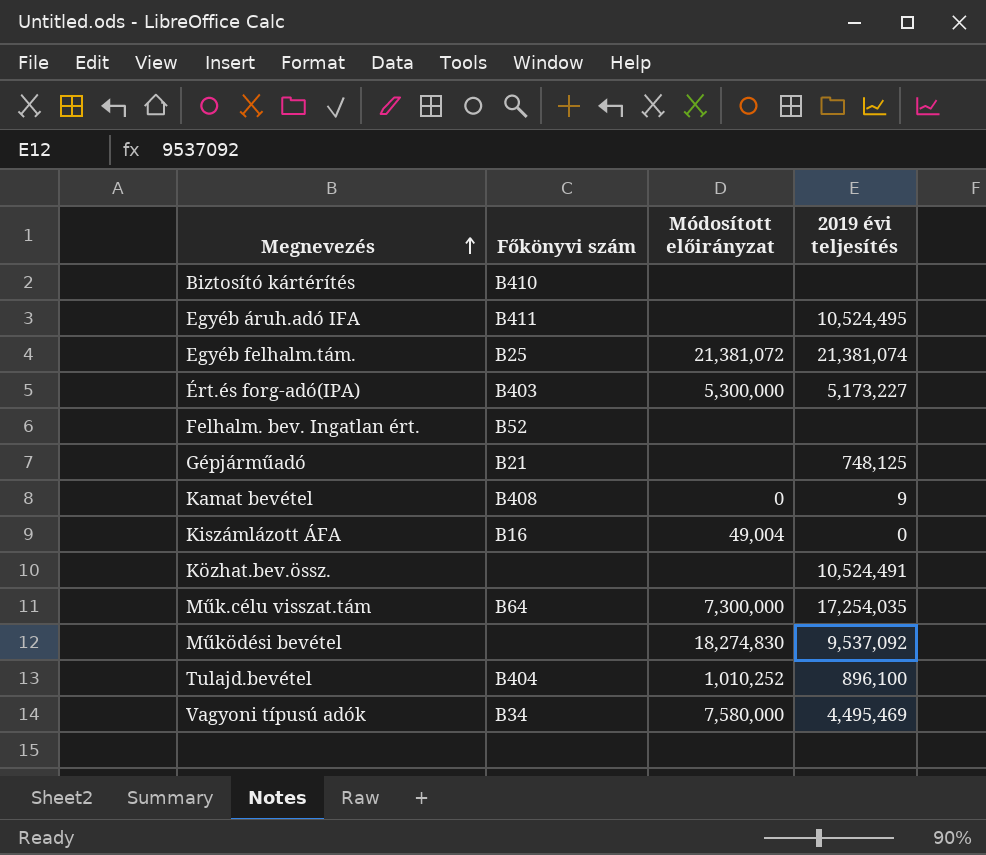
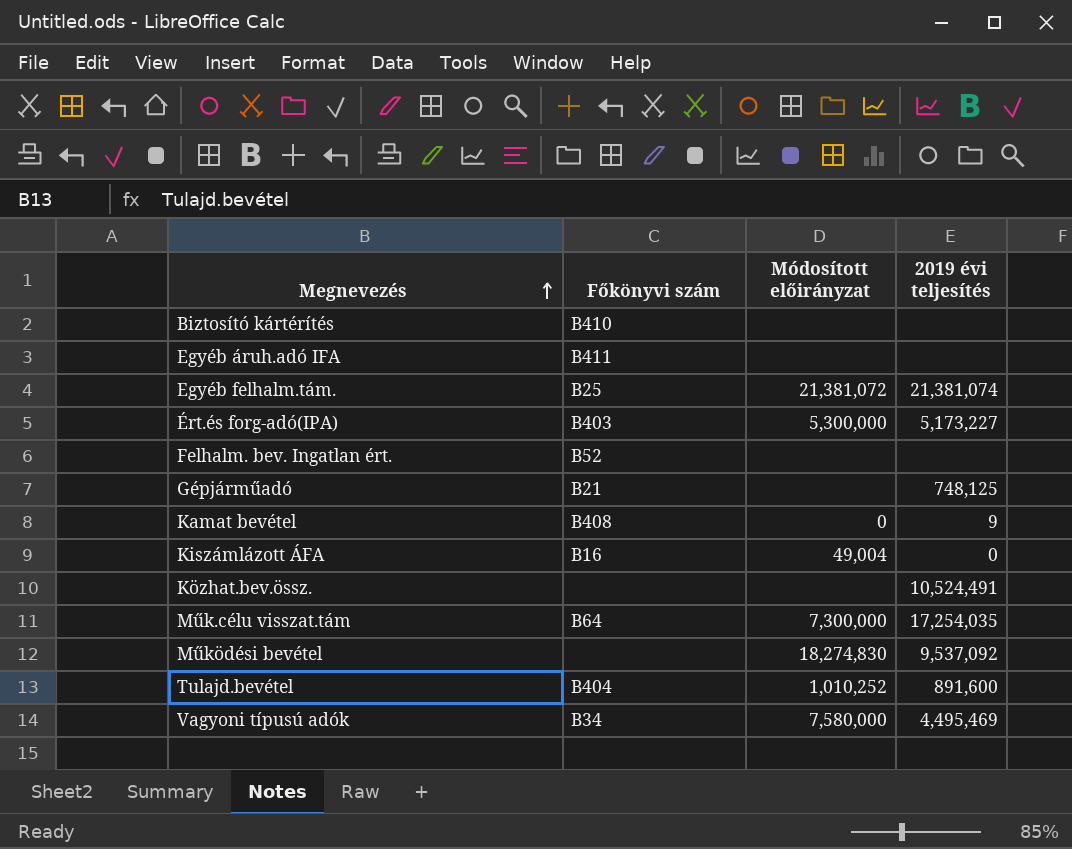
Egyéb áruh.adó IFA | 2019 évi teljesítés: 10,524,495 -> none
Tulajd.bevétel | 2019 évi teljesítés: 896,100 -> 891,600

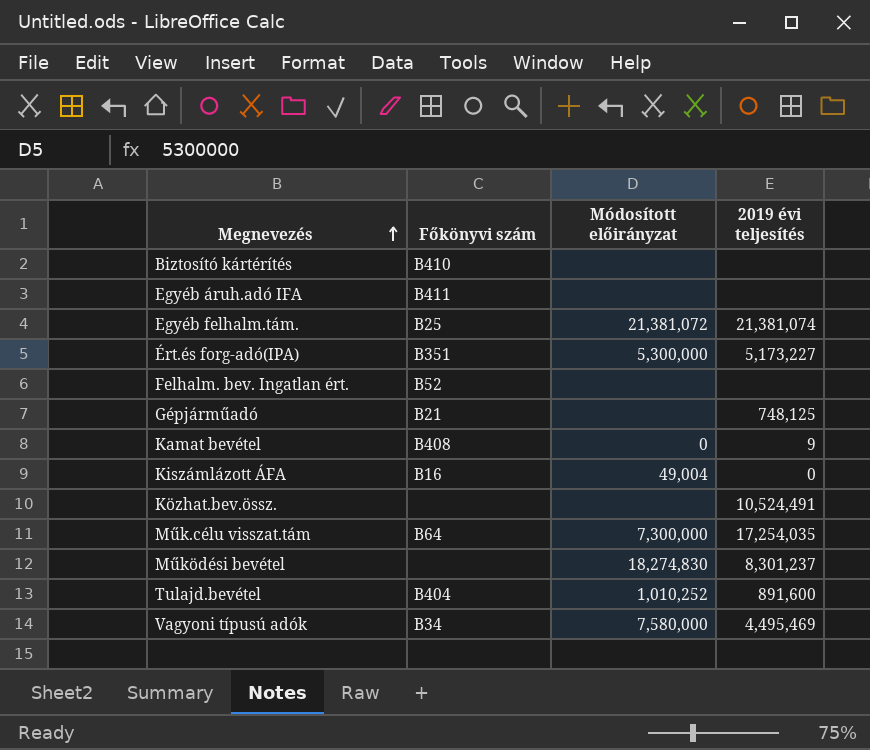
Ért.és forg-adó(IPA) | Főkönyvi szám: B403 -> B351
Működési bevétel | 2019 évi teljesítés: 9,537,092 -> 8,301,237

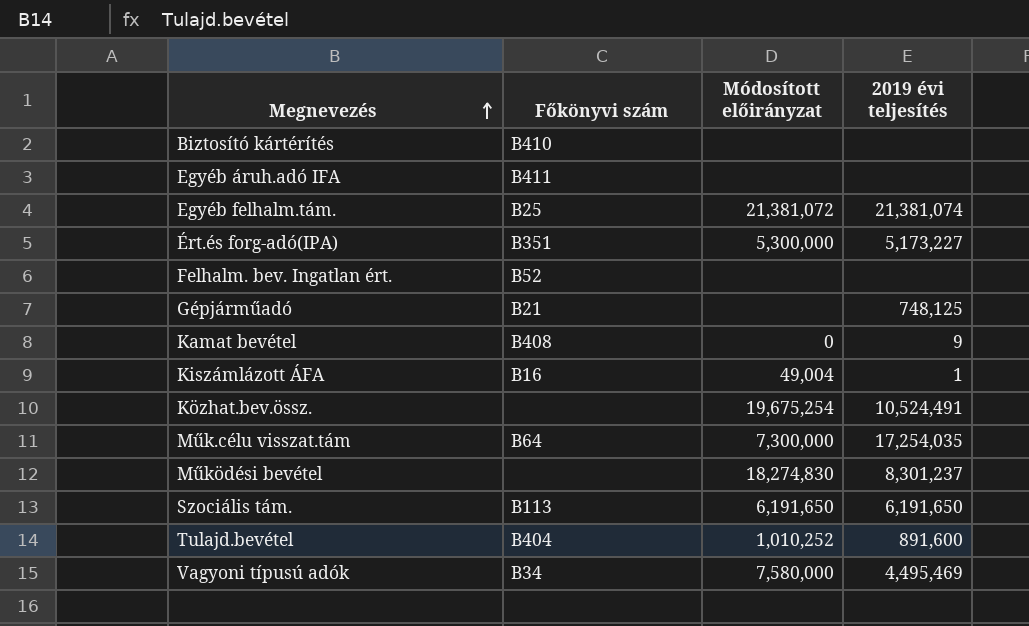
Kiszámlázott ÁFA | 2019 évi teljesítés: 0 -> 1
Közhat.bev.össz. | Módosított előirányzat: none -> 19,675,254
row Szociális tám.: none -> B113 | 6,191,650 | 6,191,650

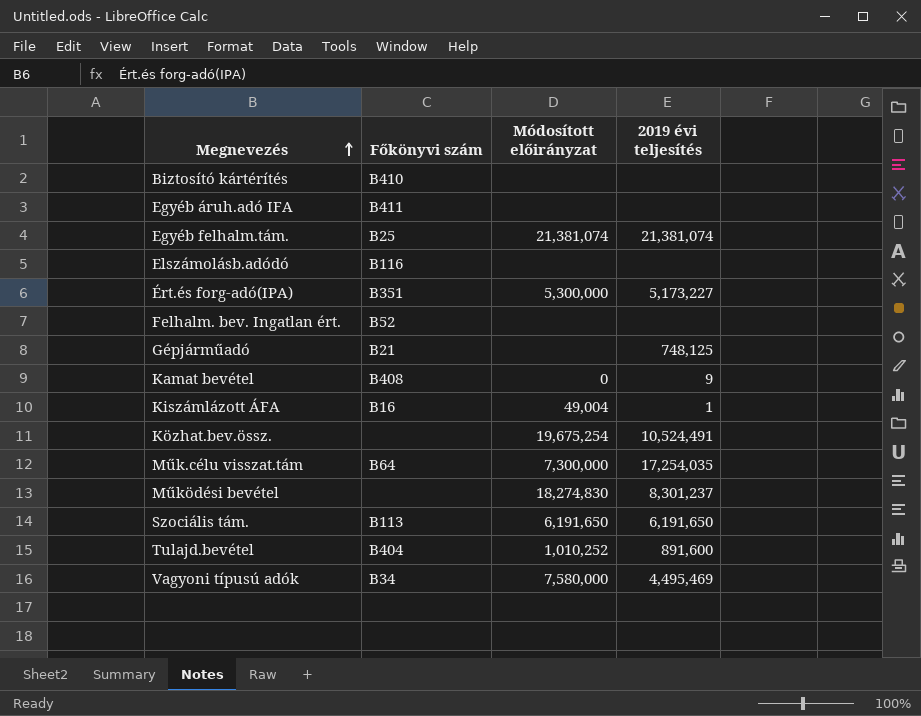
Egyéb felhalm.tám. | Módosított előirányzat: 21,381,072 -> 21,381,074
row Elszámolásb.adódó: none -> B116 | none | none

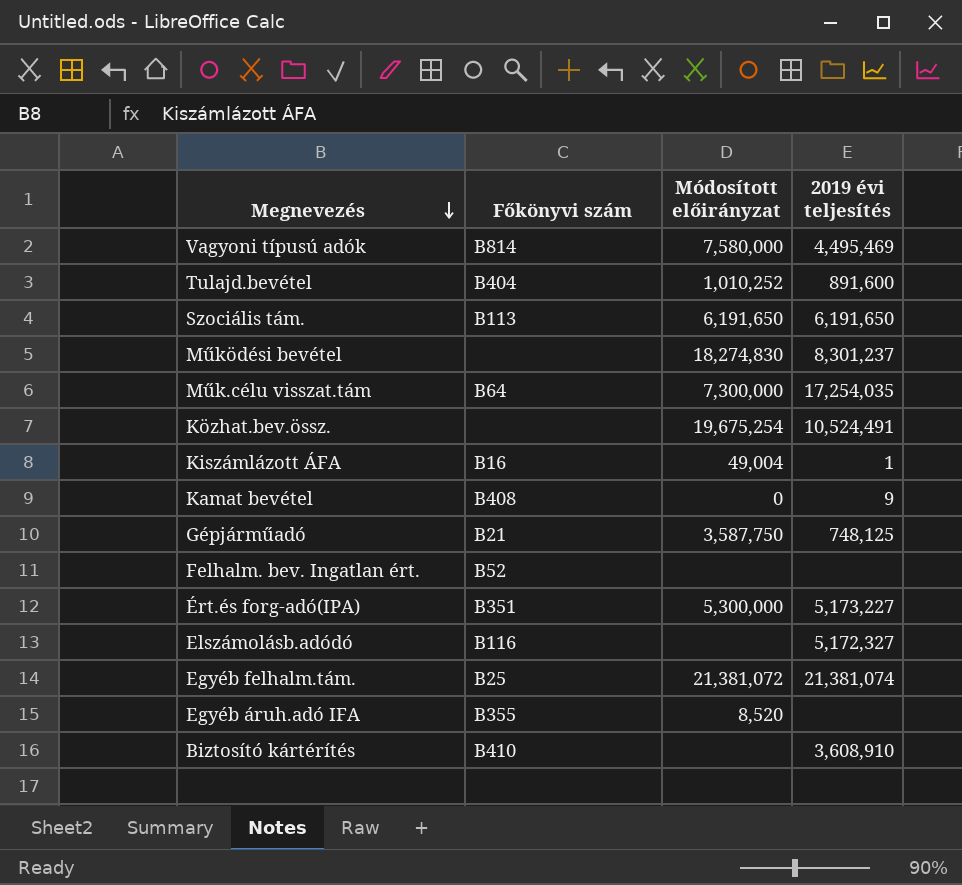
row order: Megnevezés ascending -> Megnevezés descending
Vagyoni típusú adók | Főkönyvi szám: B34 -> B814
Gépjárműadó | Módosított előirányzat: none -> 3,587,750
Elszámolásb.adódó | 2019 évi teljesítés: none -> 5,172,327
Egyéb felhalm.tám. | Módosított előirányzat: 21,381,074 -> 21,381,072
Egyéb áruh.adó IFA | Főkönyvi szám: B411 -> B355
Egyéb áruh.adó IFA | Módosított előirányzat: none -> 8,520
Biztosító kártérítés | 2019 évi teljesítés: none -> 3,608,910

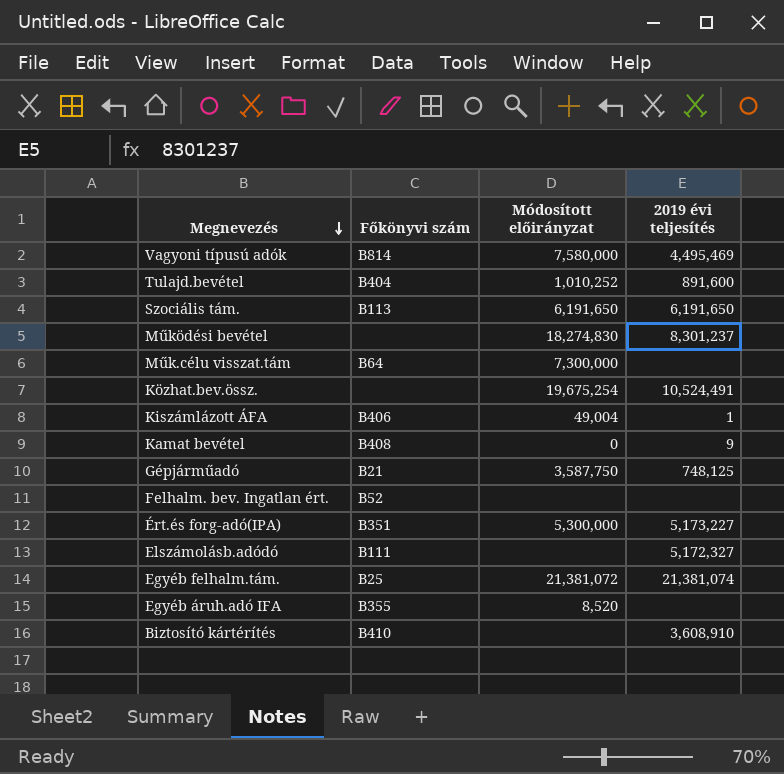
Műk.célu visszat.tám | 2019 évi teljesítés: 17,254,035 -> none
Kiszámlázott ÁFA | Főkönyvi szám: B16 -> B406
Elszámolásb.adódó | Főkönyvi szám: B116 -> B111

